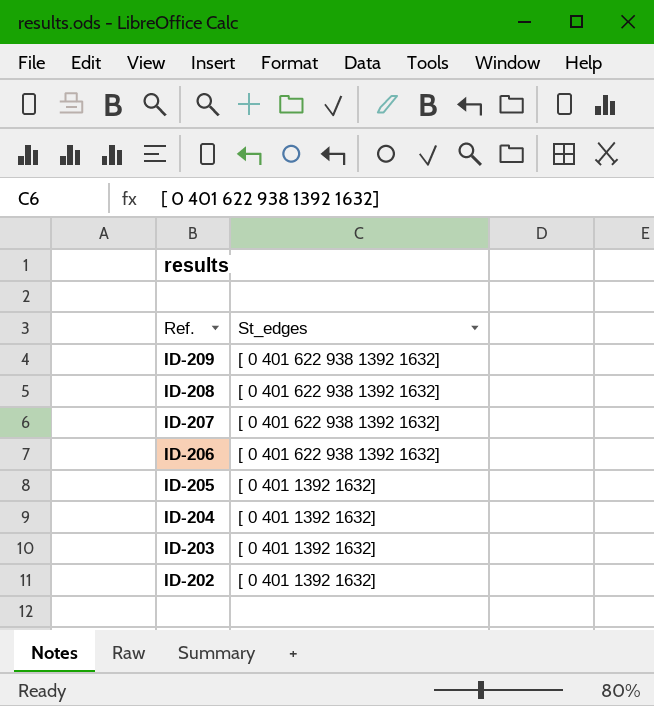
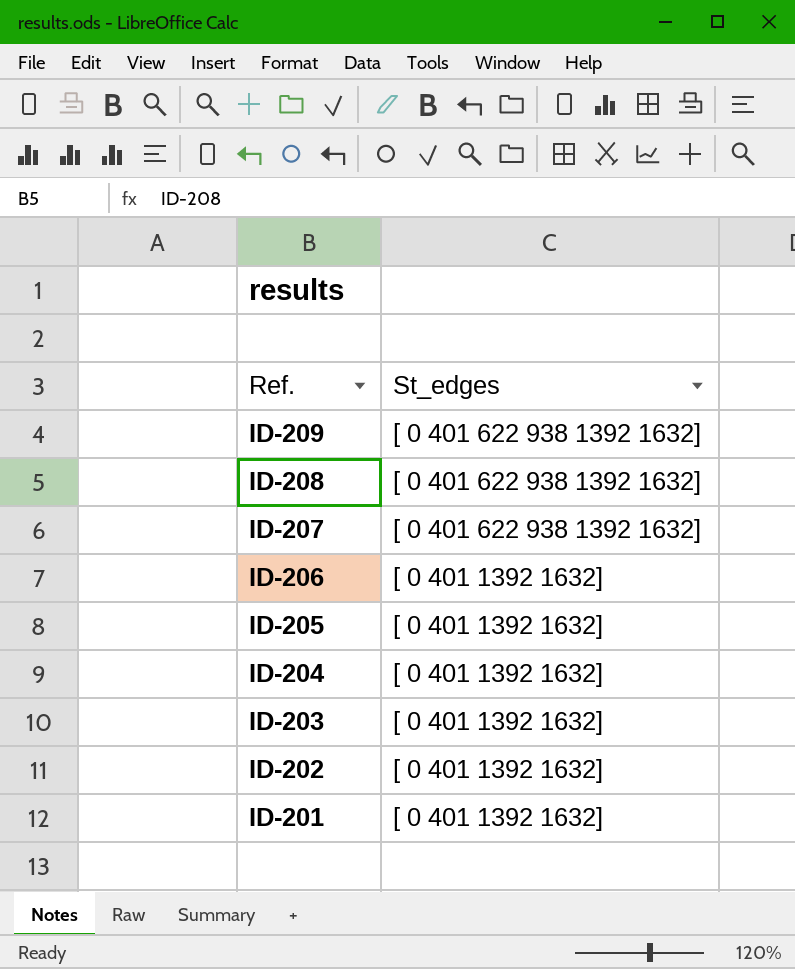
ID-206 | St_edges: [ 0 401 622 938 1392 1632] -> [ 0 401 1392 1632]
row ID-201: none -> [ 0 401 1392 1632]

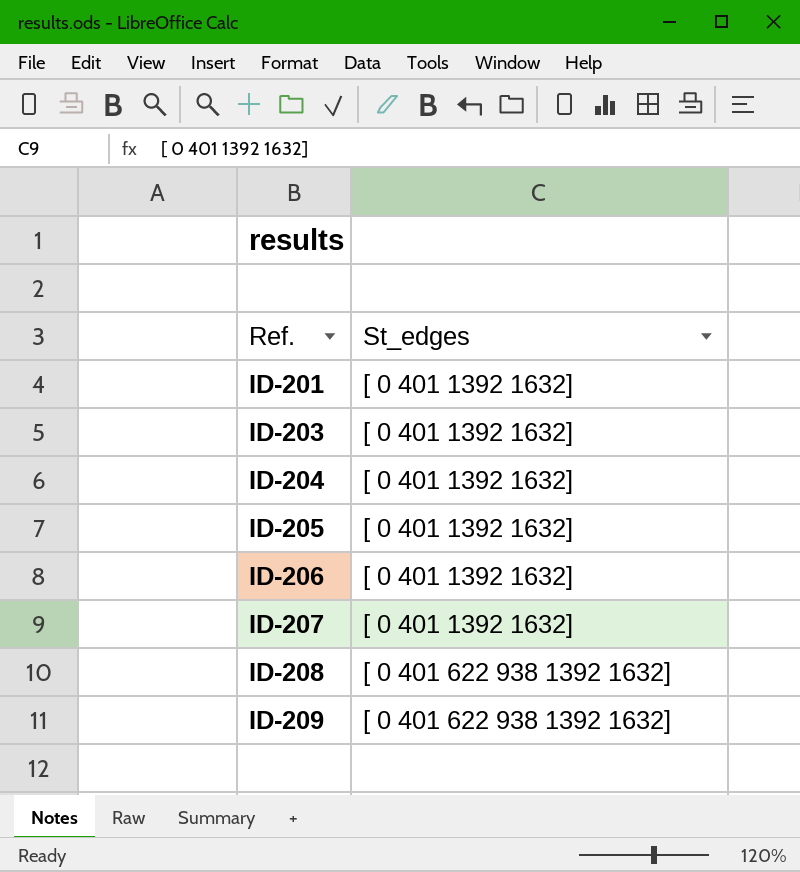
row order: Ref. descending -> Ref. ascending
row ID-202: [ 0 401 1392 1632] -> none
ID-207 | St_edges: [ 0 401 622 938 1392 1632] -> [ 0 401 1392 1632]

